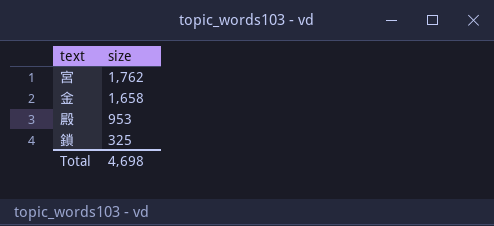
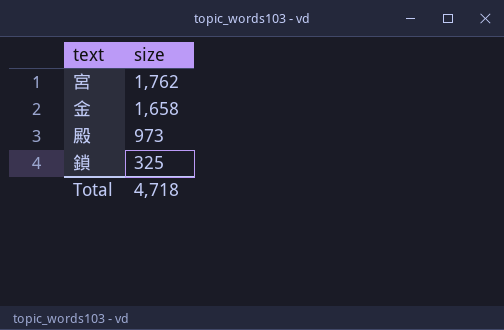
殿 | size: 953 -> 973
Total | size: 4,698 -> 4,718

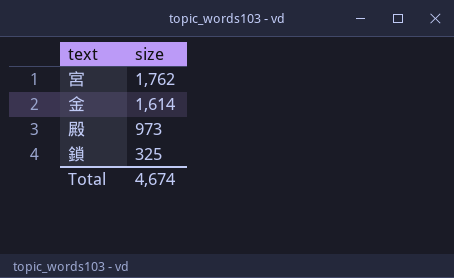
金 | size: 1,658 -> 1,614
Total | size: 4,718 -> 4,674

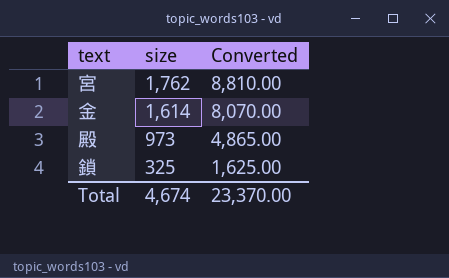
column Converted | formula: none -> [size] * 5

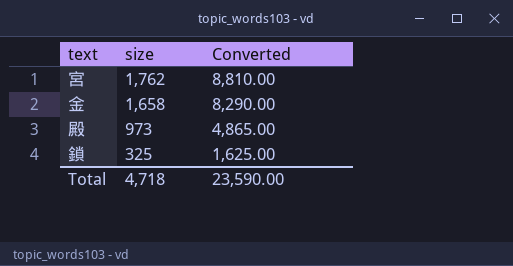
金 | size: 1,614 -> 1,658
金 | Converted: 8,070.00 -> 8,290.00
Total | size: 4,674 -> 4,718
Total | Converted: 23,370.00 -> 23,590.00

